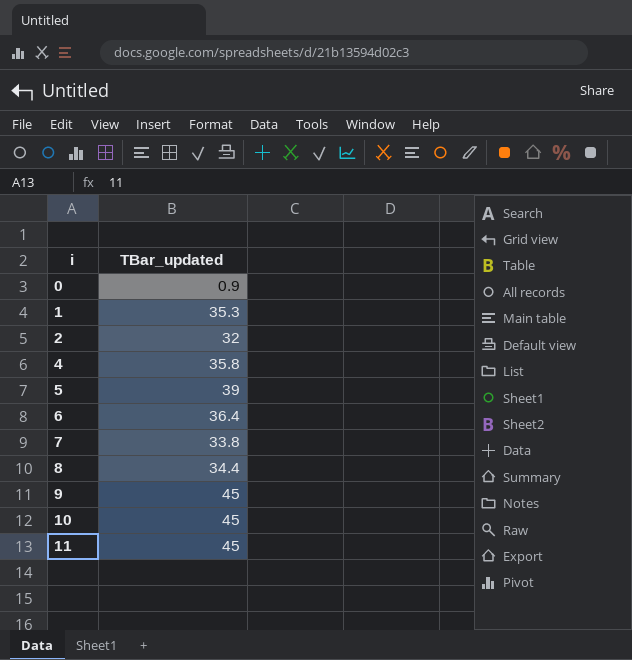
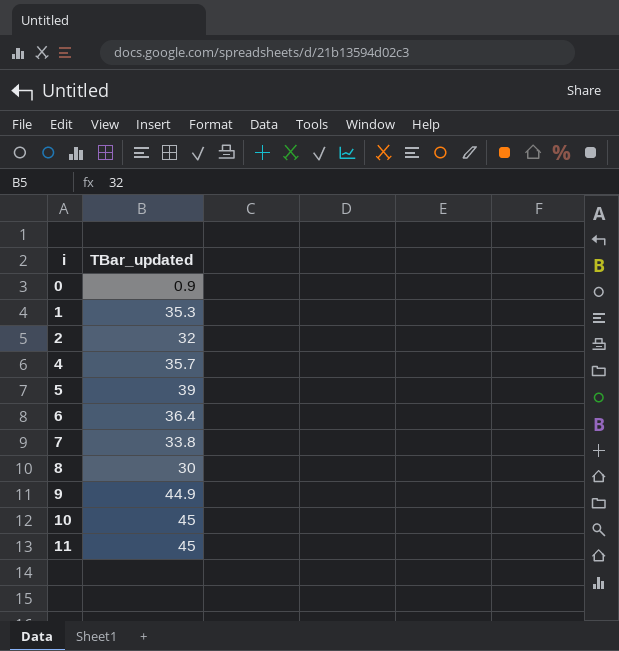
4 | TBar_updated: 35.8 -> 35.7
8 | TBar_updated: 34.4 -> 30
9 | TBar_updated: 45 -> 44.9

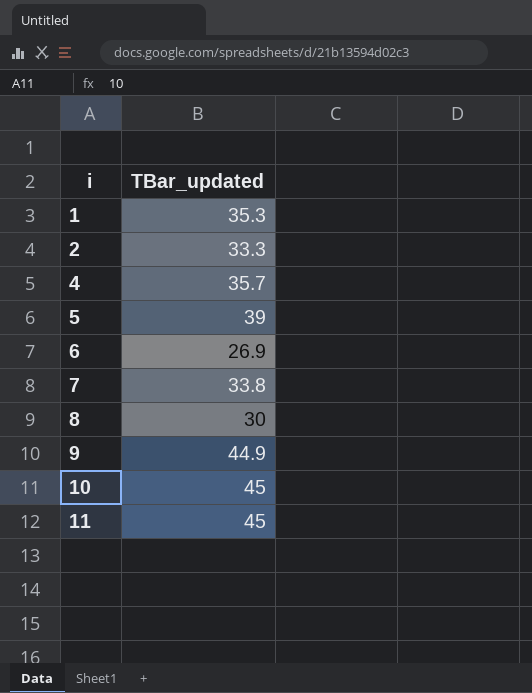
row 0: 0.9 -> none
2 | TBar_updated: 32 -> 33.3
6 | TBar_updated: 36.4 -> 26.9

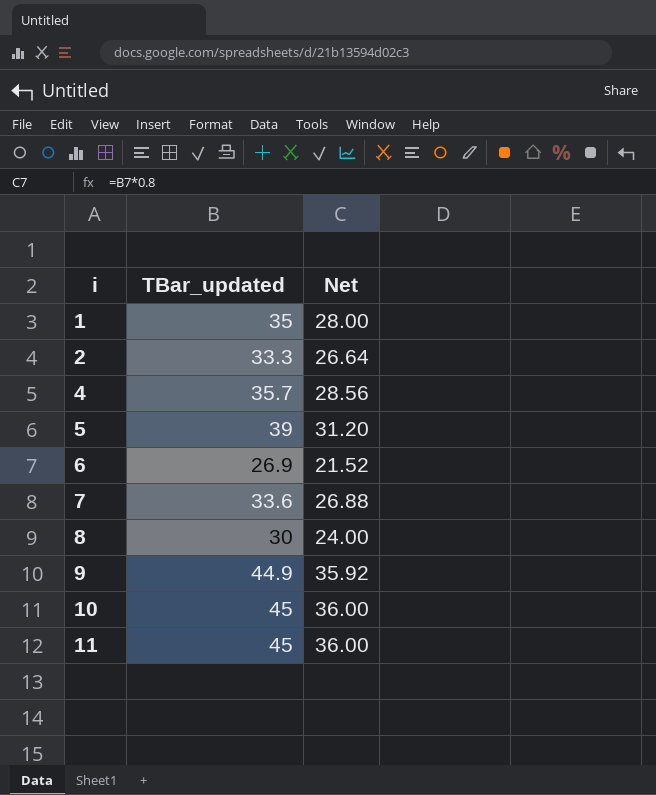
column Net | formula: none -> [TBar_updated] * 0.8
1 | TBar_updated: 35.3 -> 35
7 | TBar_updated: 33.8 -> 33.6

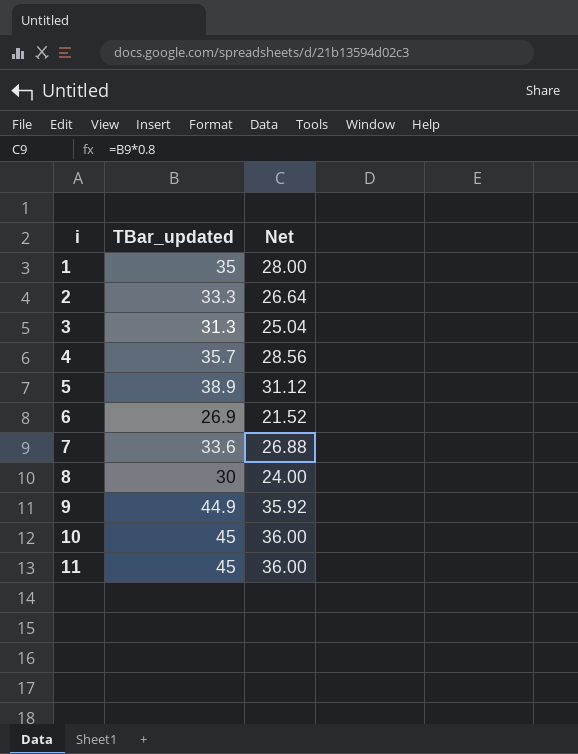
row 3: none -> 31.3 | 25.04
5 | TBar_updated: 39 -> 38.9
5 | Net: 31.20 -> 31.12

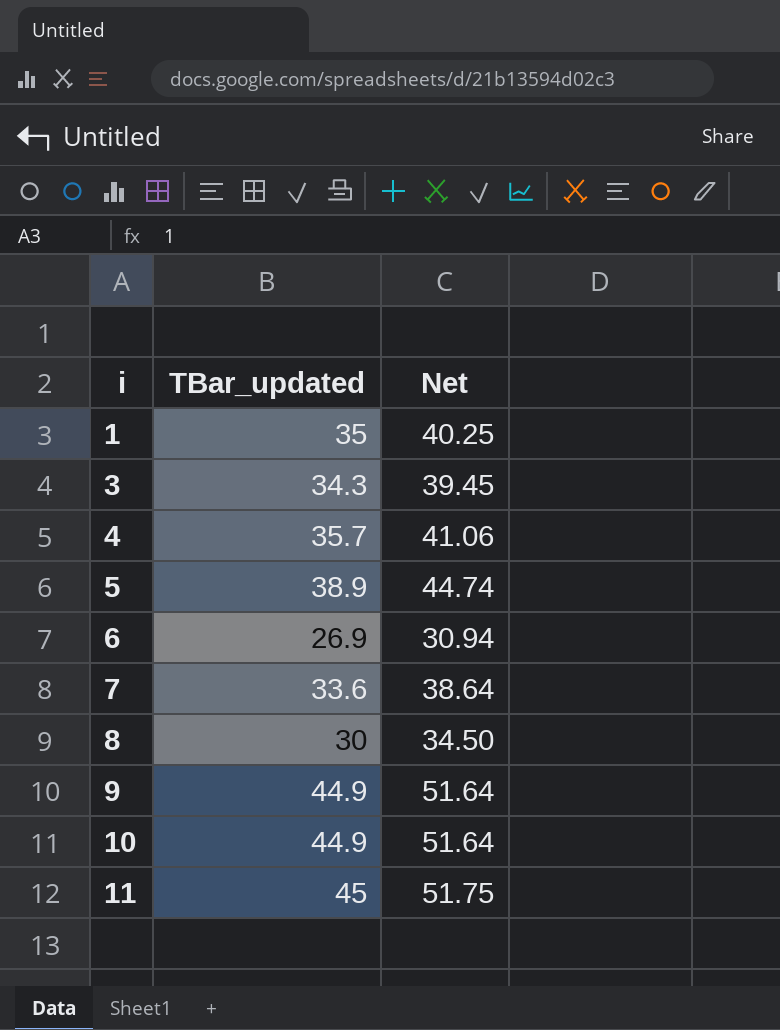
column Net | formula: [TBar_updated] * 0.8 -> [TBar_updated] * 1.15
row 2: 33.3 | 26.64 -> none
3 | TBar_updated: 31.3 -> 34.3
10 | TBar_updated: 45 -> 44.9

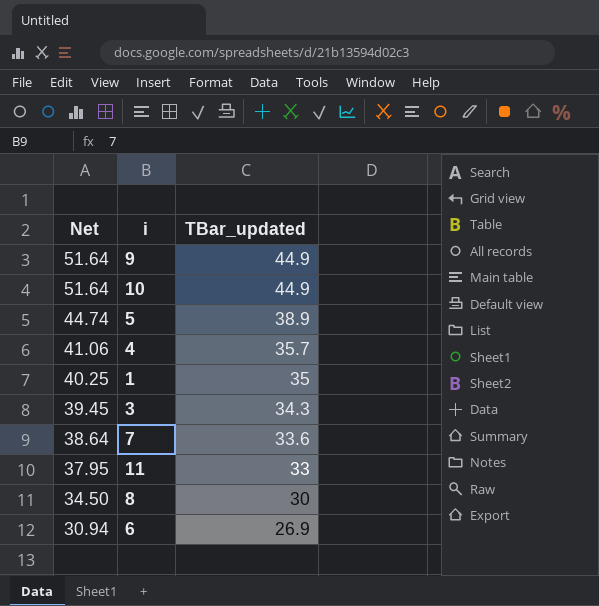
row order: i ascending -> Net descending
column Net | position: 3 -> 1
11 | Net: 51.75 -> 37.95
11 | TBar_updated: 45 -> 33

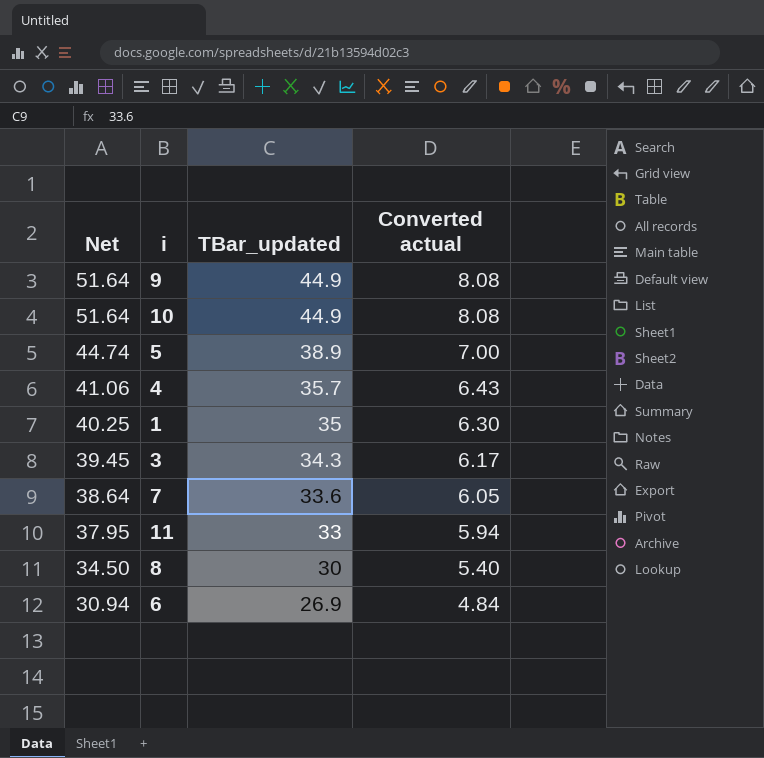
column Converted actual | formula: none -> [TBar_updated] * 0.18

